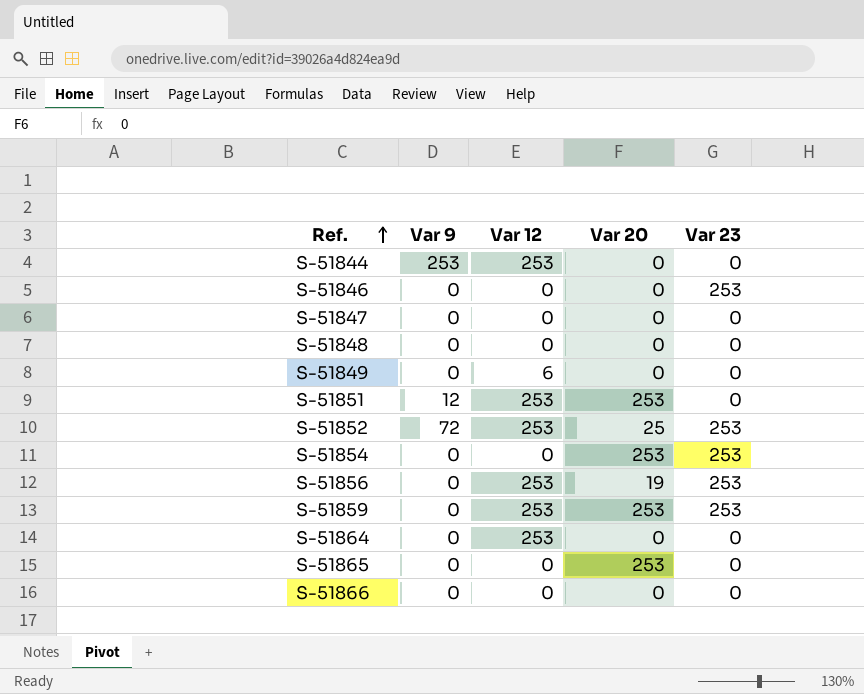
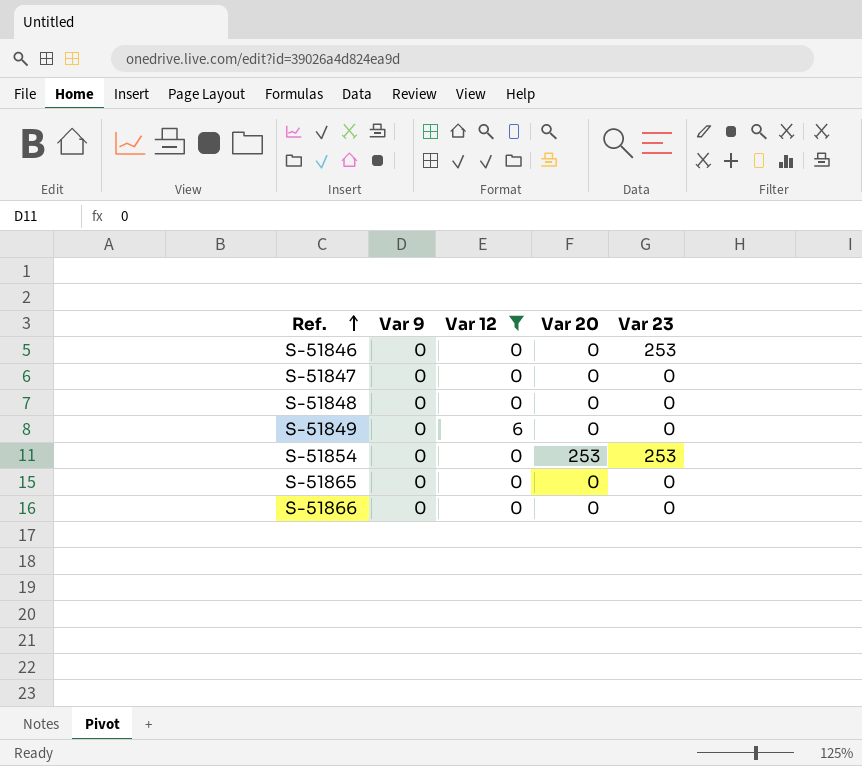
filter: none -> Var 12 != 253
S-51865 | Var 20: 253 -> 0

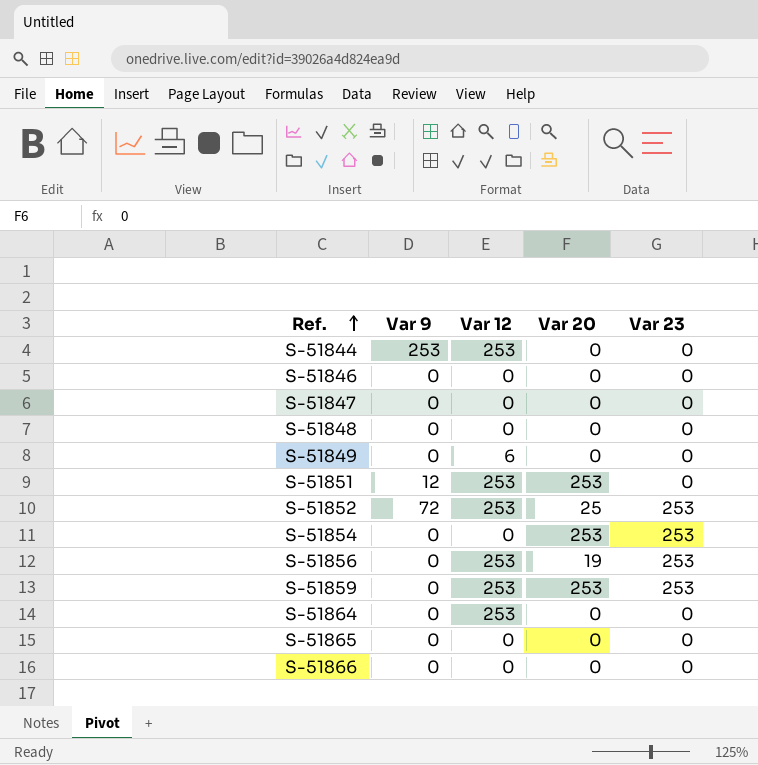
filter: Var 12 != 253 -> none
S-51846 | Var 23: 253 -> 0

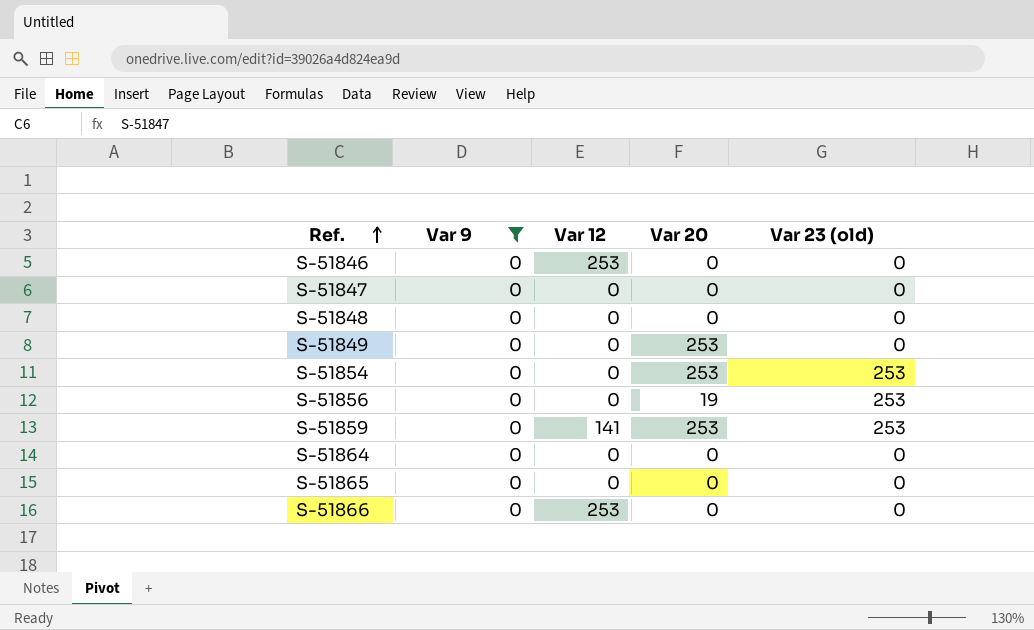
filter: none -> Var 9 = 0
column name: Var 23 -> Var 23 (old)
S-51846 | Var 12: 0 -> 253
S-51849 | Var 12: 6 -> 0
S-51849 | Var 20: 0 -> 253
S-51856 | Var 12: 253 -> 0
S-51859 | Var 12: 253 -> 141
S-51864 | Var 12: 253 -> 0
S-51866 | Var 12: 0 -> 253

